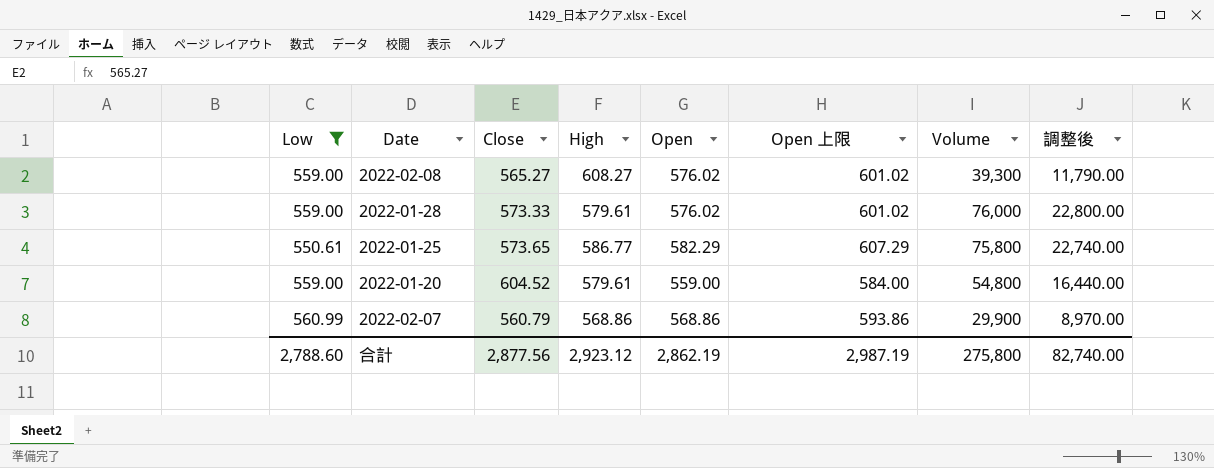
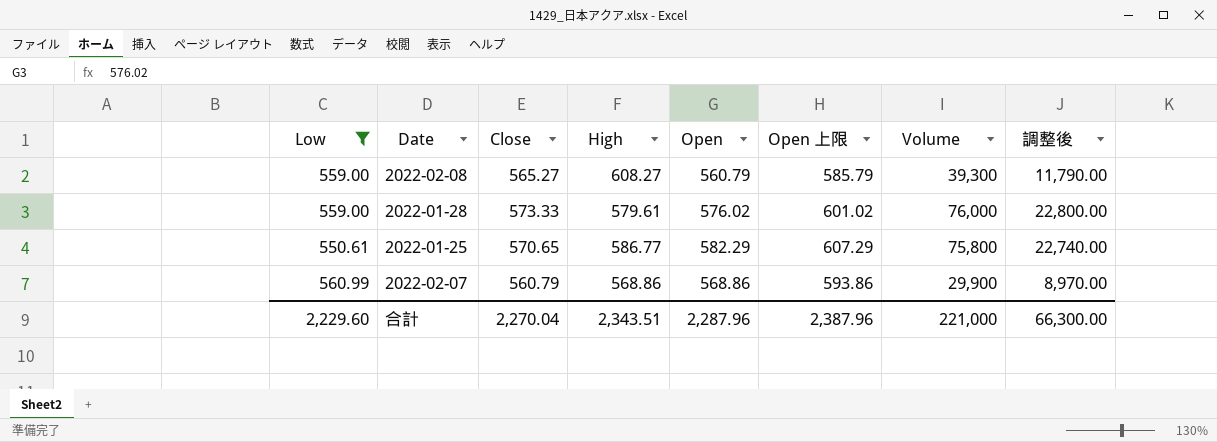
row 2022-01-20: 559.00 | 604.52 | 579.61 | 559.00 | 584.00 | 54,800 | 16,440.00 -> none
2022-02-08 | Open: 576.02 -> 560.79
2022-02-08 | Open 上限: 601.02 -> 585.79
2022-01-25 | Close: 573.65 -> 570.65
合計 | Low: 2,788.60 -> 2,229.60
合計 | Close: 2,877.56 -> 2,270.04
合計 | High: 2,923.12 -> 2,343.51
合計 | Open: 2,862.19 -> 2,287.96
合計 | Open 上限: 2,987.19 -> 2,387.96
合計 | Volume: 275,800 -> 221,000
合計 | 調整後: 82,740.00 -> 66,300.00

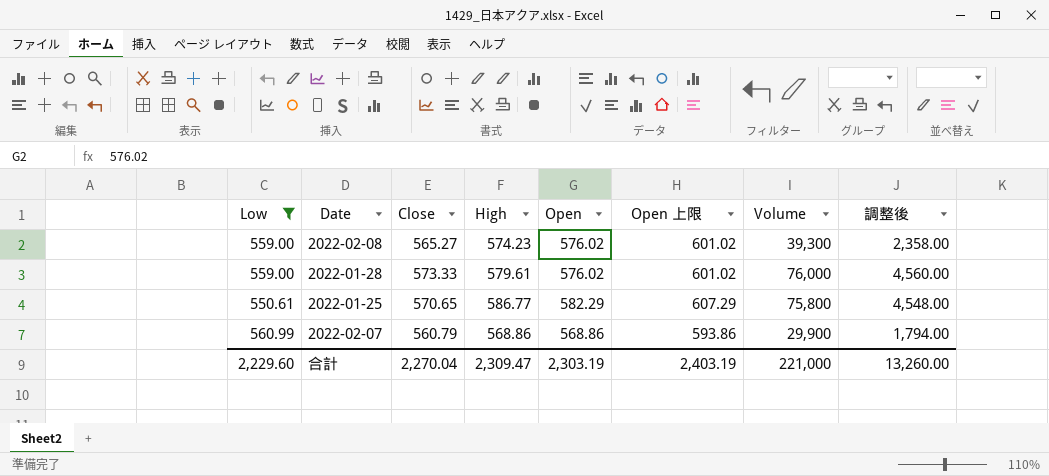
column 調整後 | formula: [Volume] * 0.3 -> [Volume] * 0.06
2022-02-08 | High: 608.27 -> 574.23
2022-02-08 | Open: 560.79 -> 576.02
2022-02-08 | Open 上限: 585.79 -> 601.02
合計 | High: 2,343.51 -> 2,309.47
合計 | Open: 2,287.96 -> 2,303.19
合計 | Open 上限: 2,387.96 -> 2,403.19
合計 | 調整後: 66,300.00 -> 13,260.00

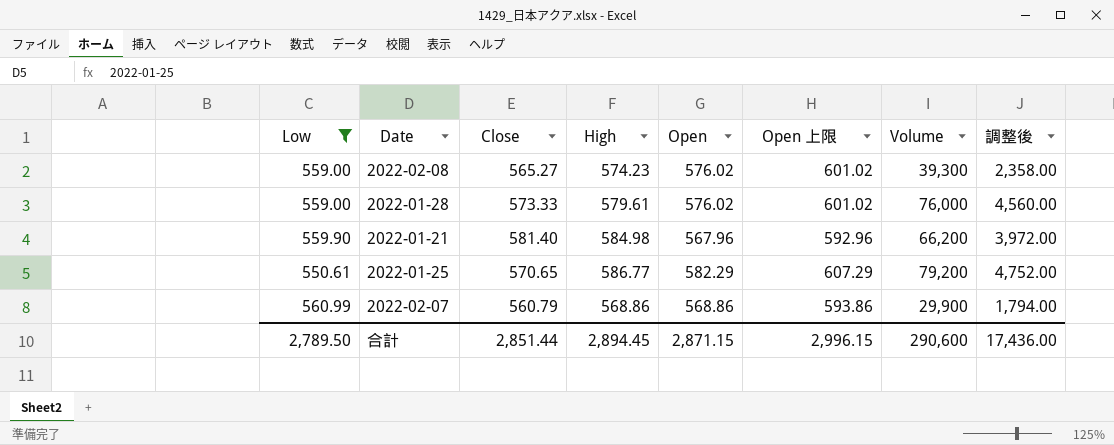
row 2022-01-21: none -> 559.90 | 581.40 | 584.98 | 567.96 | 592.96 | 66,200 | 3,972.00
2022-01-25 | Volume: 75,800 -> 79,200
2022-01-25 | 調整後: 4,548.00 -> 4,752.00
合計 | Low: 2,229.60 -> 2,789.50
合計 | Close: 2,270.04 -> 2,851.44
合計 | High: 2,309.47 -> 2,894.45
合計 | Open: 2,303.19 -> 2,871.15
合計 | Open 上限: 2,403.19 -> 2,996.15
合計 | Volume: 221,000 -> 290,600
合計 | 調整後: 13,260.00 -> 17,436.00

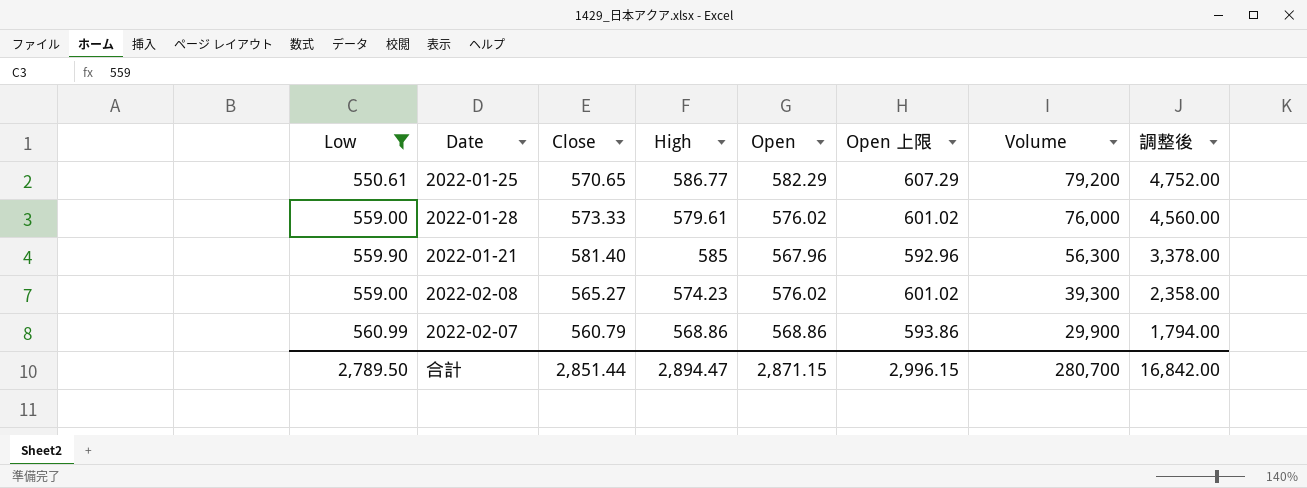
row order: none -> Volume descending
2022-01-21 | High: 584.98 -> 585
2022-01-21 | Volume: 66,200 -> 56,300
2022-01-21 | 調整後: 3,972.00 -> 3,378.00
合計 | High: 2,894.45 -> 2,894.47
合計 | Volume: 290,600 -> 280,700
合計 | 調整後: 17,436.00 -> 16,842.00

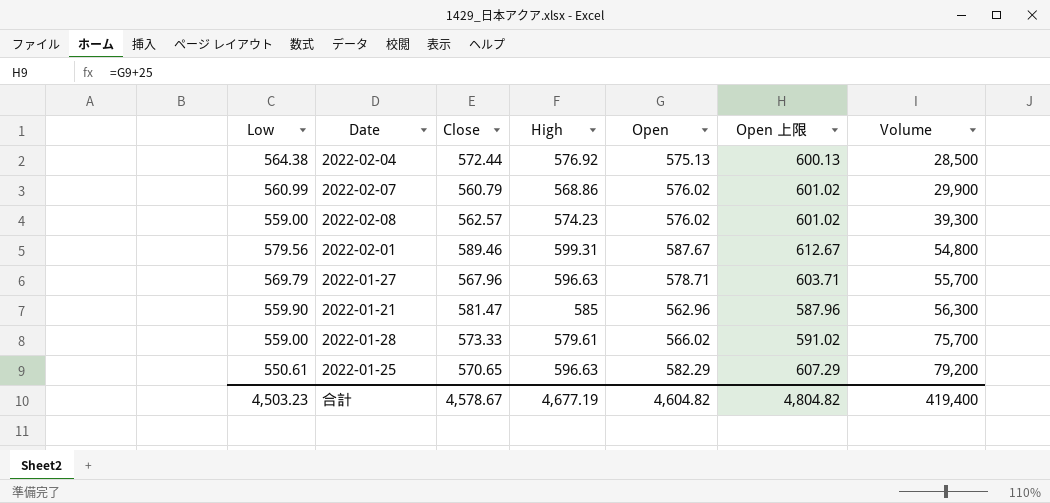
filter: Low <= 560.99 -> none
row order: Volume descending -> Volume ascending
column 調整後 | formula: [Volume] * 0.06 -> none
2022-02-07 | Open: 568.86 -> 576.02
2022-02-07 | Open 上限: 593.86 -> 601.02
2022-02-08 | Close: 565.27 -> 562.57
2022-01-21 | Close: 581.40 -> 581.47
2022-01-21 | Open: 567.96 -> 562.96
2022-01-21 | Open 上限: 592.96 -> 587.96
2022-01-28 | Open: 576.02 -> 566.02
2022-01-28 | Open 上限: 601.02 -> 591.02
2022-01-28 | Volume: 76,000 -> 75,700
2022-01-25 | High: 586.77 -> 596.63
合計 | Low: 2,789.50 -> 4,503.23
合計 | Close: 2,851.44 -> 4,578.67
合計 | High: 2,894.47 -> 4,677.19
合計 | Open: 2,871.15 -> 4,604.82
合計 | Open 上限: 2,996.15 -> 4,804.82
合計 | Volume: 280,700 -> 419,400

